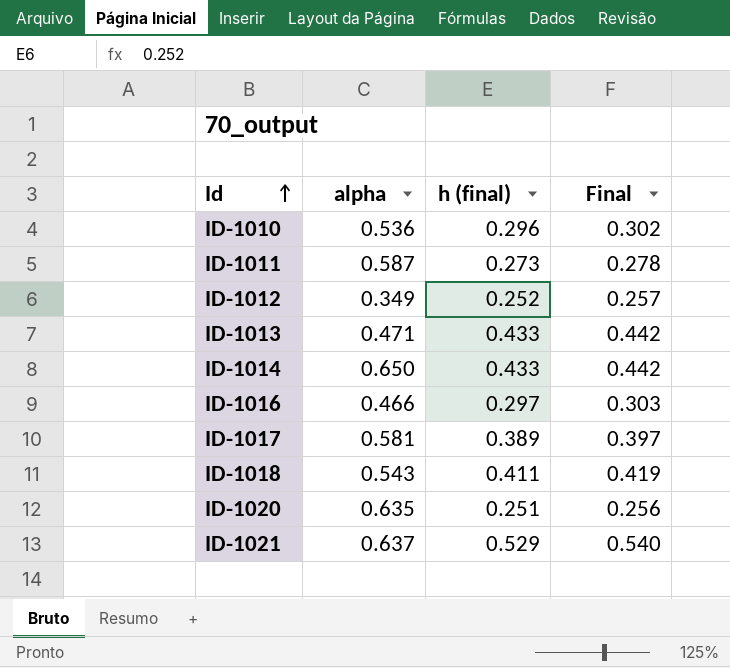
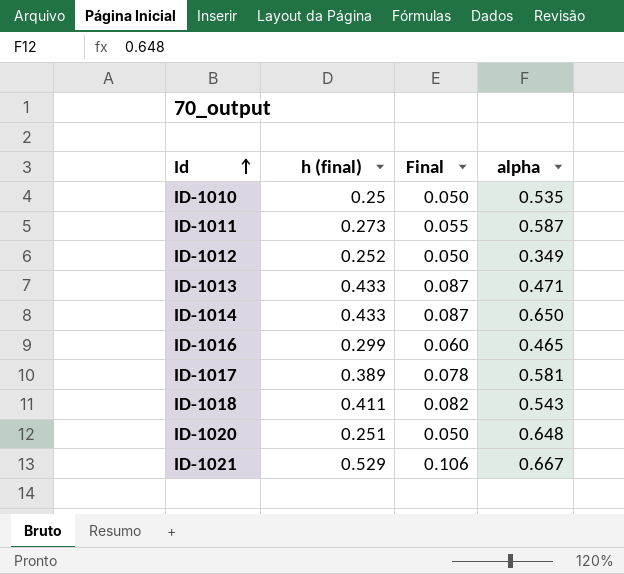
column Final | formula: [h (final)] * 1.02 -> [h (final)] * 0.2
column alpha | position: 2 -> 4
ID-1010 | h (final): 0.296 -> 0.25
ID-1010 | alpha: 0.536 -> 0.535
ID-1016 | h (final): 0.297 -> 0.299
ID-1016 | alpha: 0.466 -> 0.465
ID-1020 | alpha: 0.635 -> 0.648
ID-1021 | alpha: 0.637 -> 0.667

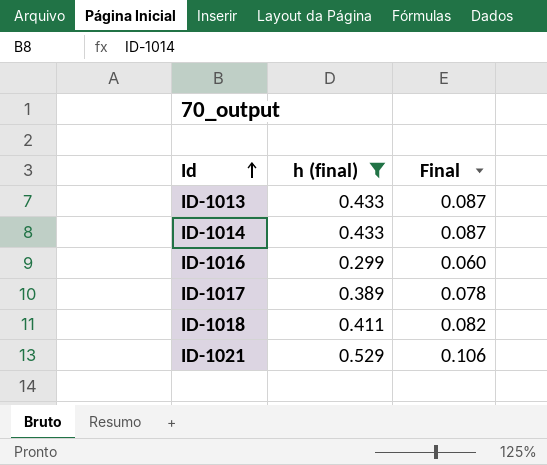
filter: none -> h (final) >= 0.299
column alpha | position: 4 -> none

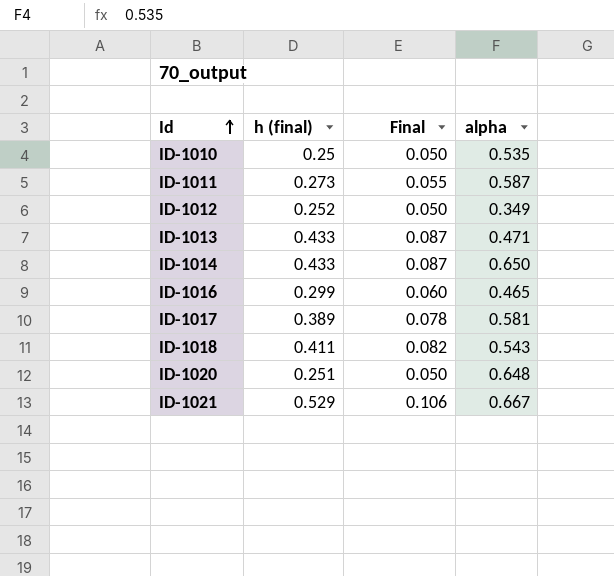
filter: h (final) >= 0.299 -> none
column alpha | position: none -> 4

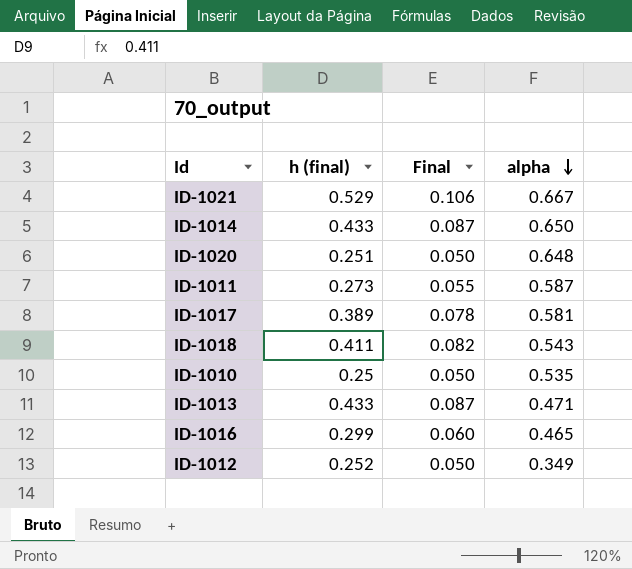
row order: Id ascending -> alpha descending

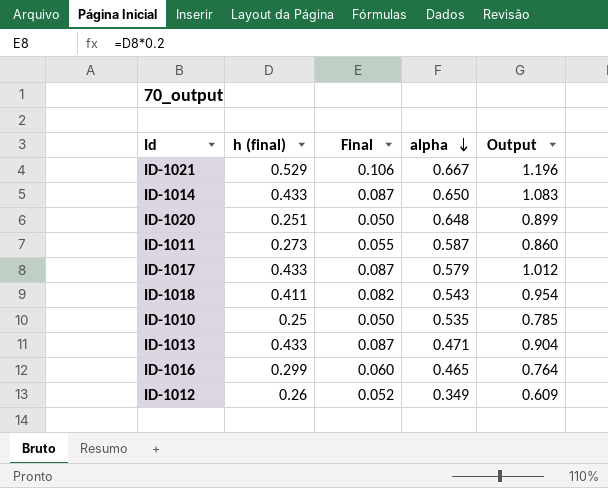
column Output | formula: none -> [h (final)] + [alpha]
ID-1017 | h (final): 0.389 -> 0.433
ID-1017 | Final: 0.078 -> 0.087
ID-1017 | alpha: 0.581 -> 0.579
ID-1012 | h (final): 0.252 -> 0.26
ID-1012 | Final: 0.050 -> 0.052

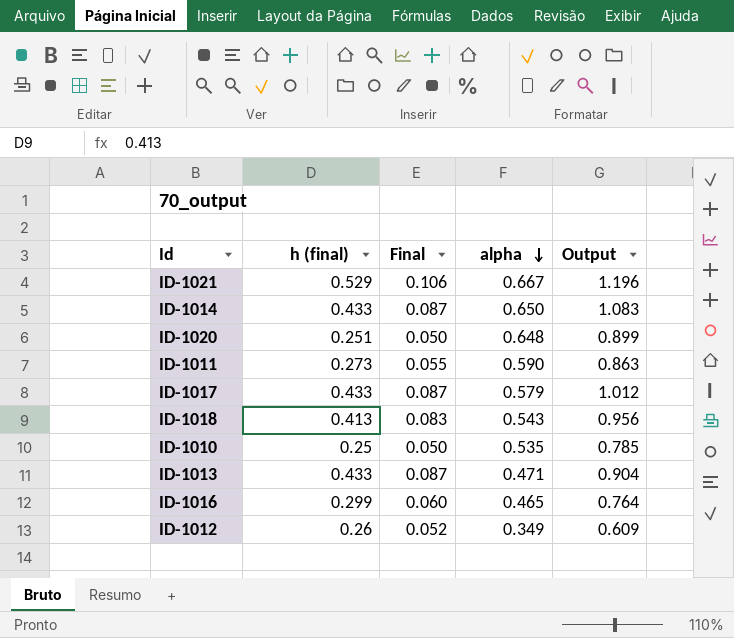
ID-1011 | alpha: 0.587 -> 0.590
ID-1011 | Output: 0.860 -> 0.863
ID-1018 | h (final): 0.411 -> 0.413
ID-1018 | Final: 0.082 -> 0.083
ID-1018 | Output: 0.954 -> 0.956

